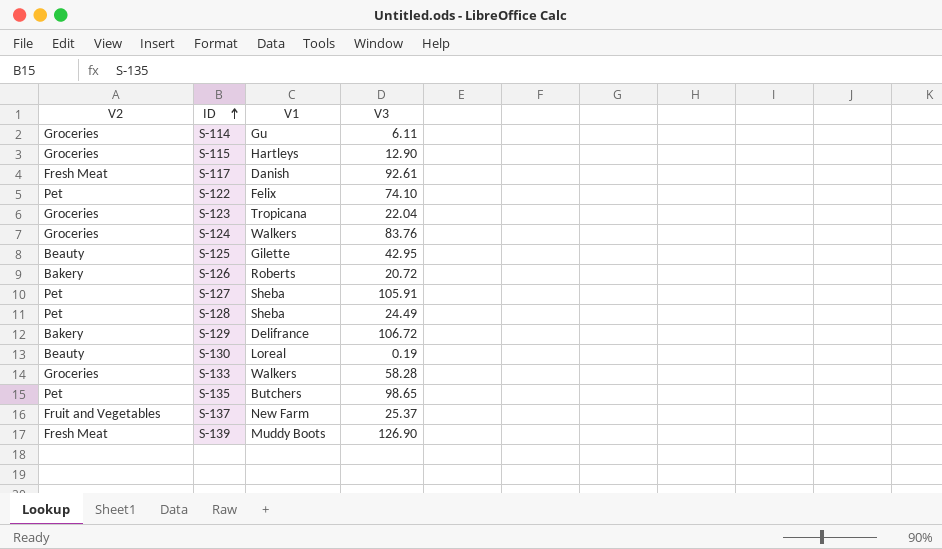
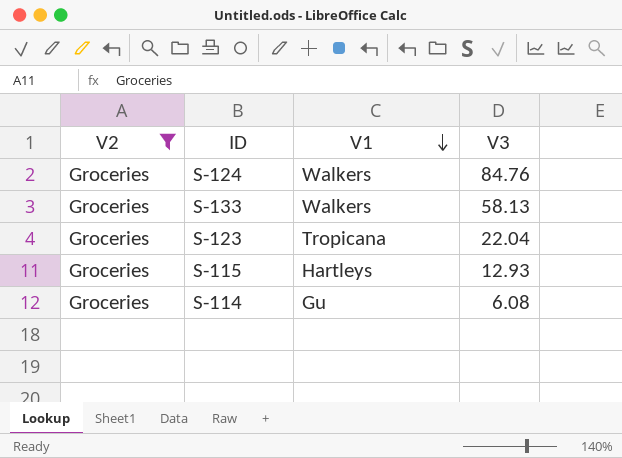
filter: none -> V2 = Groceries
row order: ID ascending -> V1 descending
S-124 | V3: 83.76 -> 84.76
S-133 | V3: 58.28 -> 58.13
S-115 | V3: 12.90 -> 12.93
S-114 | V3: 6.11 -> 6.08

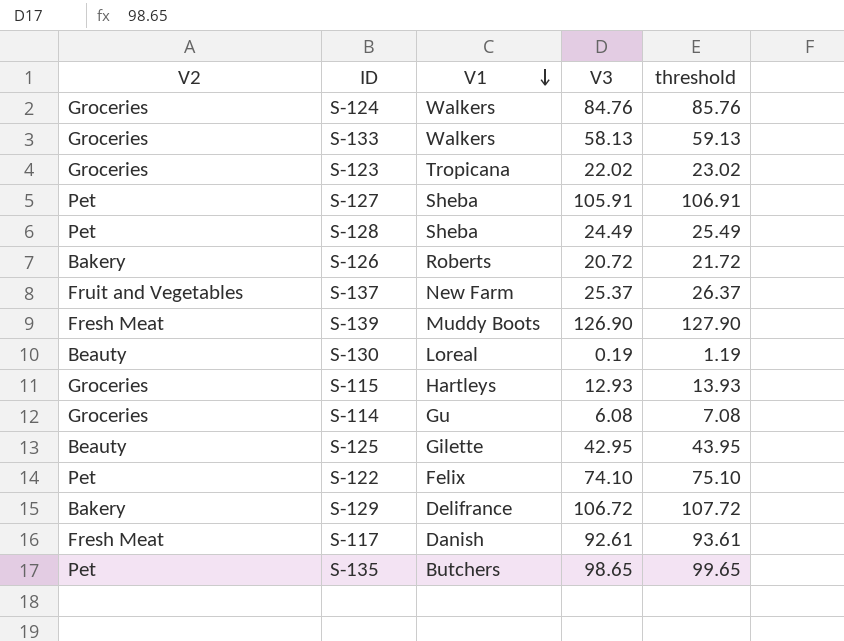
filter: V2 = Groceries -> none
column threshold | formula: none -> [V3] + 1
S-123 | V3: 22.04 -> 22.02

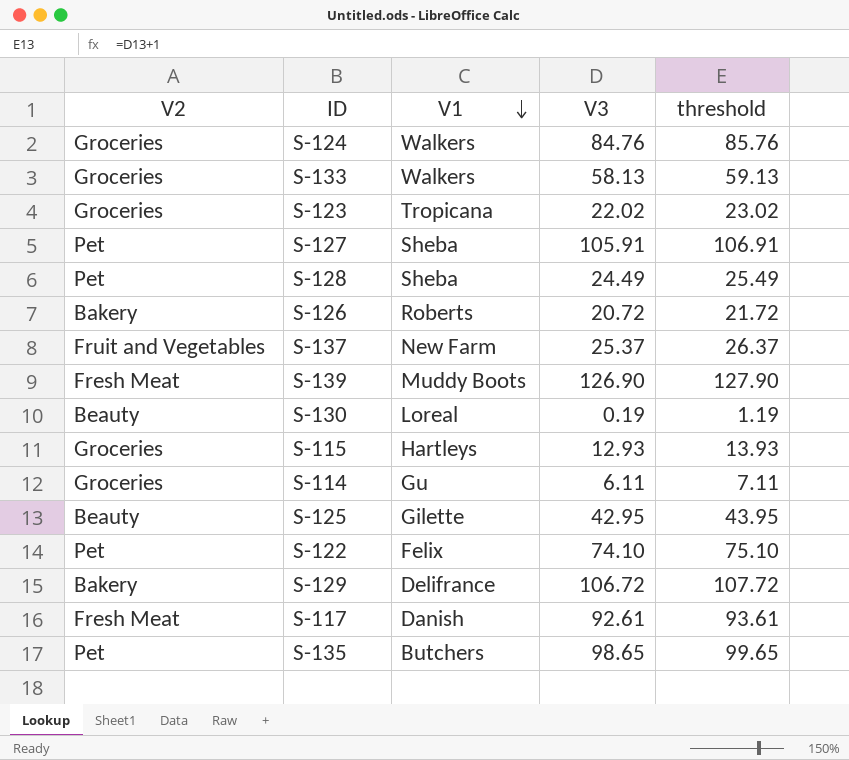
S-114 | V3: 6.08 -> 6.11
S-114 | threshold: 7.08 -> 7.11

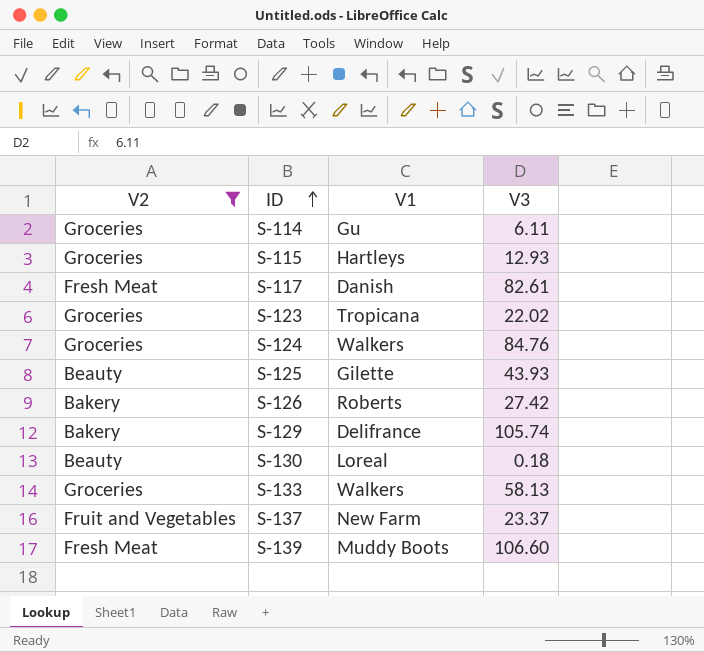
filter: none -> V2 != Pet
row order: V1 descending -> ID ascending
column threshold | formula: [V3] + 1 -> none
S-117 | V3: 92.61 -> 82.61
S-125 | V3: 42.95 -> 43.93
S-126 | V3: 20.72 -> 27.42
S-129 | V3: 106.72 -> 105.74
S-130 | V3: 0.19 -> 0.18
S-137 | V3: 25.37 -> 23.37
S-139 | V3: 126.90 -> 106.60

